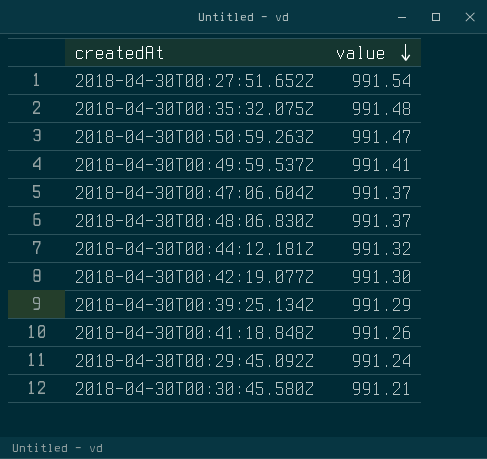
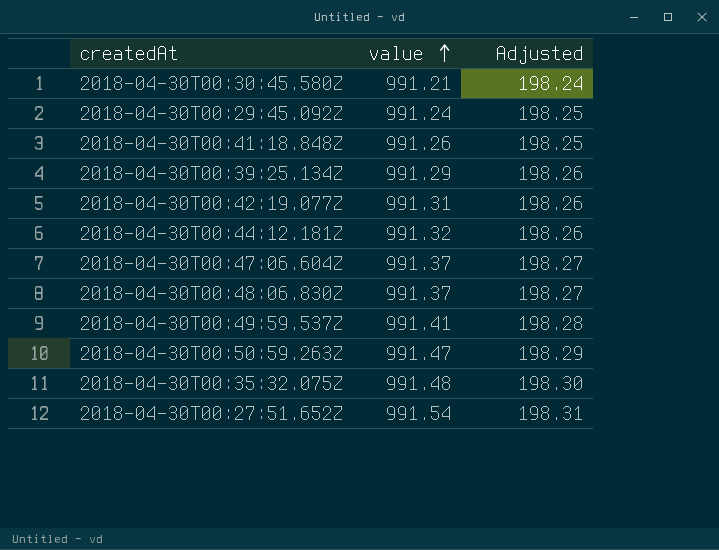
row order: value descending -> value ascending
column Adjusted | formula: none -> [value] * 0.2
2018-04-30T00:42:19.077Z | value: 991.30 -> 991.31

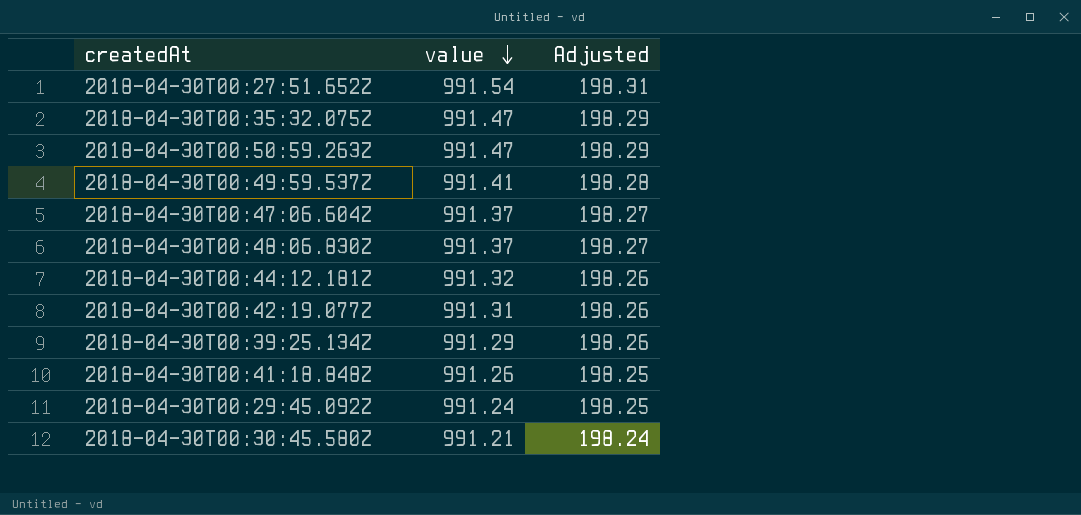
row order: value ascending -> value descending
2018-04-30T00:35:32.075Z | value: 991.48 -> 991.47
2018-04-30T00:35:32.075Z | Adjusted: 198.30 -> 198.29

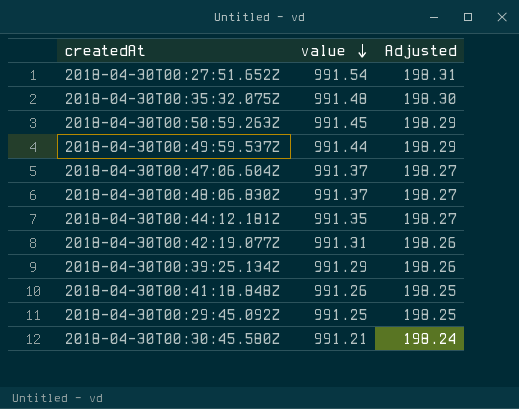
2018-04-30T00:35:32.075Z | value: 991.47 -> 991.48
2018-04-30T00:35:32.075Z | Adjusted: 198.29 -> 198.30
2018-04-30T00:50:59.263Z | value: 991.47 -> 991.45
2018-04-30T00:49:59.537Z | value: 991.41 -> 991.44
2018-04-30T00:49:59.537Z | Adjusted: 198.28 -> 198.29
2018-04-30T00:44:12.181Z | value: 991.32 -> 991.35
2018-04-30T00:44:12.181Z | Adjusted: 198.26 -> 198.27
2018-04-30T00:29:45.092Z | value: 991.24 -> 991.25

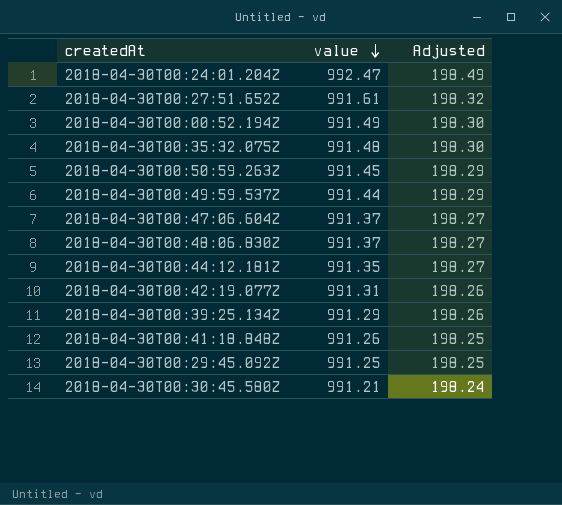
row 2018-04-30T00:24:01.204Z: none -> 992.47 | 198.49
2018-04-30T00:27:51.652Z | value: 991.54 -> 991.61
2018-04-30T00:27:51.652Z | Adjusted: 198.31 -> 198.32
row 2018-04-30T00:00:52.194Z: none -> 991.49 | 198.30

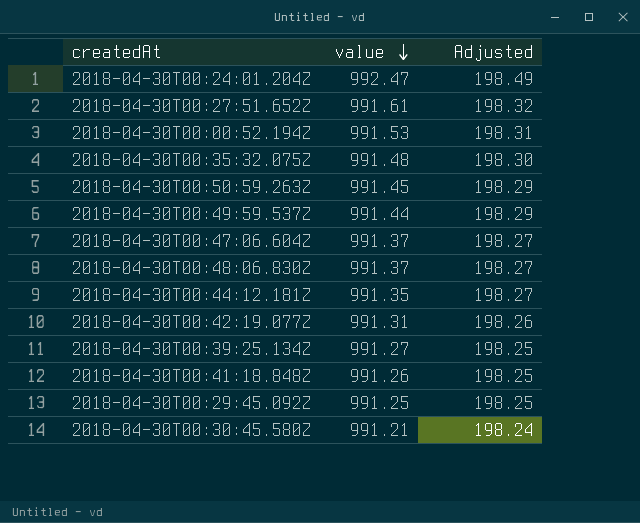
2018-04-30T00:00:52.194Z | value: 991.49 -> 991.53
2018-04-30T00:00:52.194Z | Adjusted: 198.30 -> 198.31
2018-04-30T00:39:25.134Z | value: 991.29 -> 991.27
2018-04-30T00:39:25.134Z | Adjusted: 198.26 -> 198.25

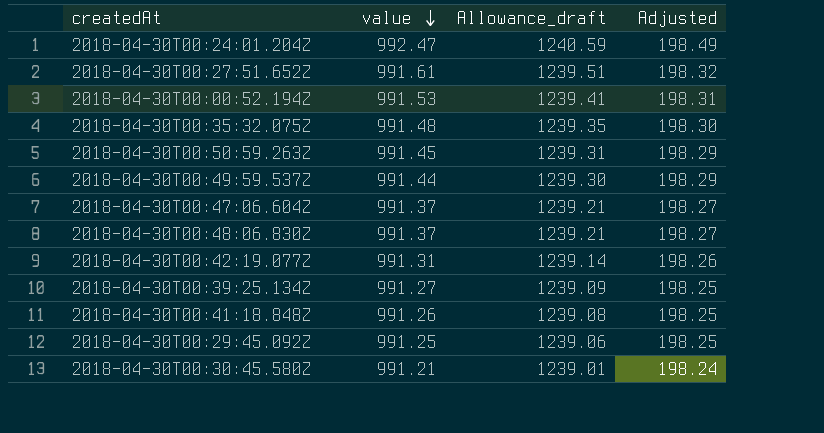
column Allowance_draft | formula: none -> [value] * 1.25
row 2018-04-30T00:44:12.181Z: 991.35 | 198.27 -> none

